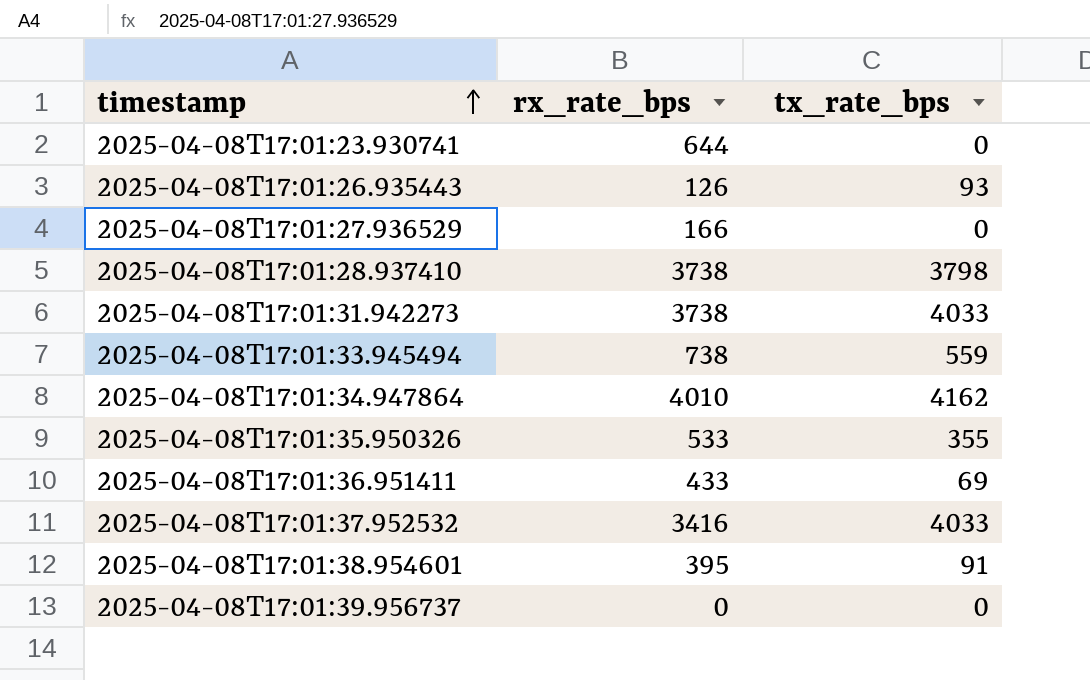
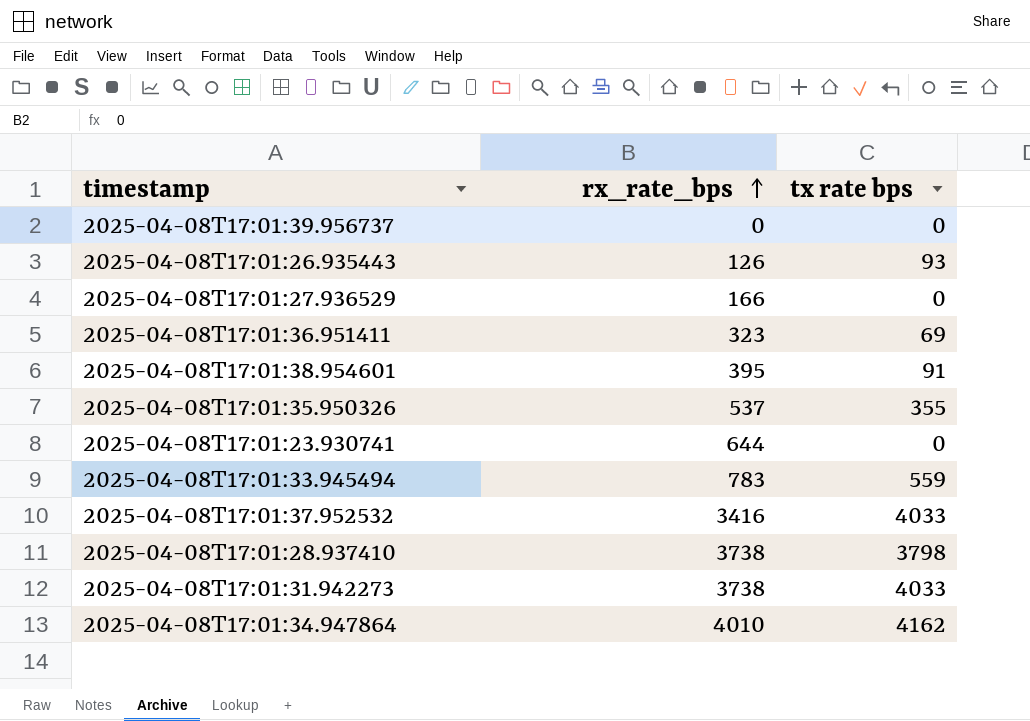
row order: timestamp ascending -> rx_rate_bps ascending
column name: tx_rate_bps -> tx rate bps
2025-04-08T17:01:36.951411 | rx_rate_bps: 433 -> 323
2025-04-08T17:01:35.950326 | rx_rate_bps: 533 -> 537
2025-04-08T17:01:33.945494 | rx_rate_bps: 738 -> 783

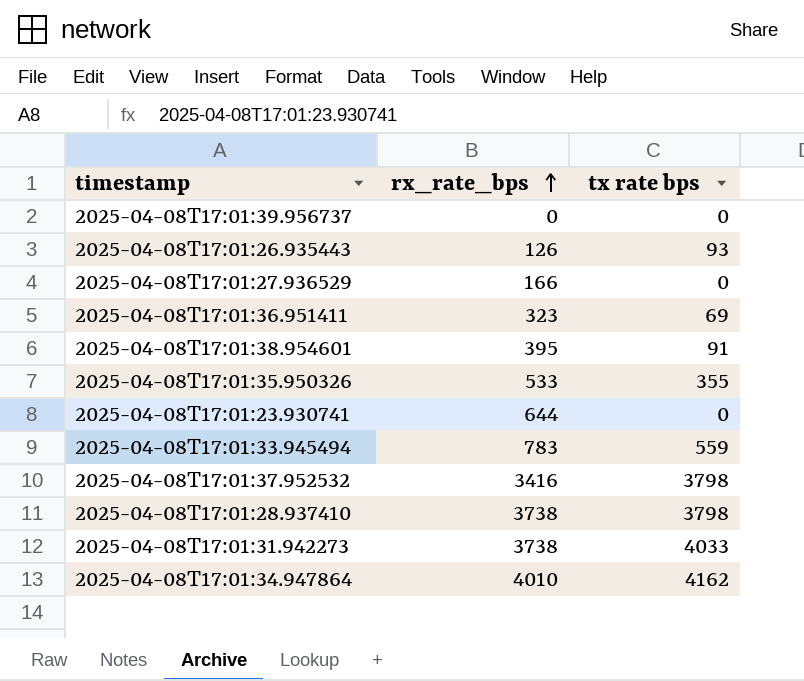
2025-04-08T17:01:35.950326 | rx_rate_bps: 537 -> 533
2025-04-08T17:01:37.952532 | tx rate bps: 4033 -> 3798

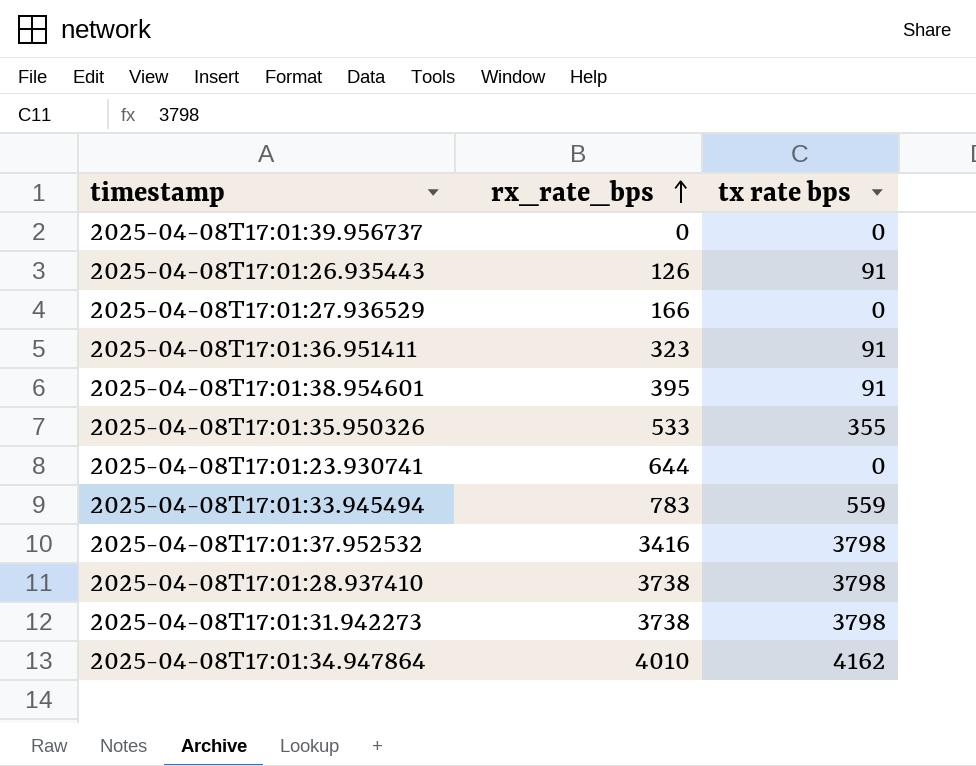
2025-04-08T17:01:26.935443 | tx rate bps: 93 -> 91
2025-04-08T17:01:36.951411 | tx rate bps: 69 -> 91
2025-04-08T17:01:31.942273 | tx rate bps: 4033 -> 3798

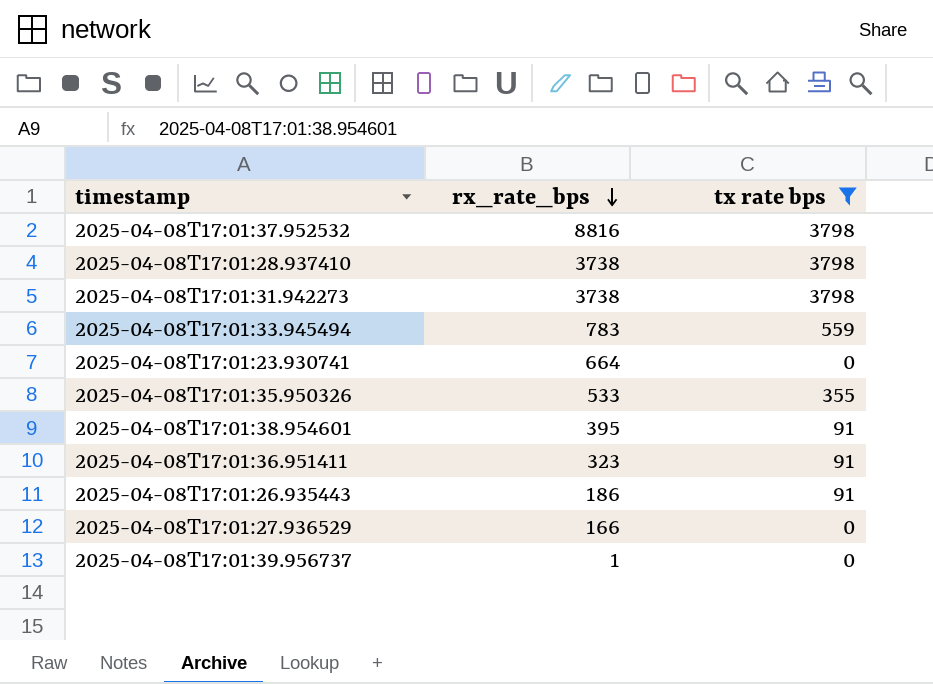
filter: none -> tx rate bps != 4162
row order: rx_rate_bps ascending -> rx_rate_bps descending
2025-04-08T17:01:37.952532 | rx_rate_bps: 3416 -> 8816
2025-04-08T17:01:23.930741 | rx_rate_bps: 644 -> 664
2025-04-08T17:01:26.935443 | rx_rate_bps: 126 -> 186
2025-04-08T17:01:39.956737 | rx_rate_bps: 0 -> 1

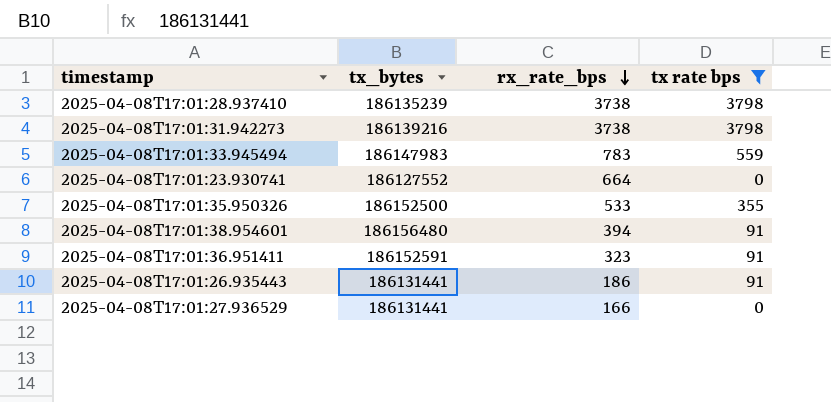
column tx_bytes | position: none -> 2
row 2025-04-08T17:01:37.952532: 8816 | 3798 -> none
row 2025-04-08T17:01:39.956737: 1 | 0 -> none
2025-04-08T17:01:38.954601 | rx_rate_bps: 395 -> 394

